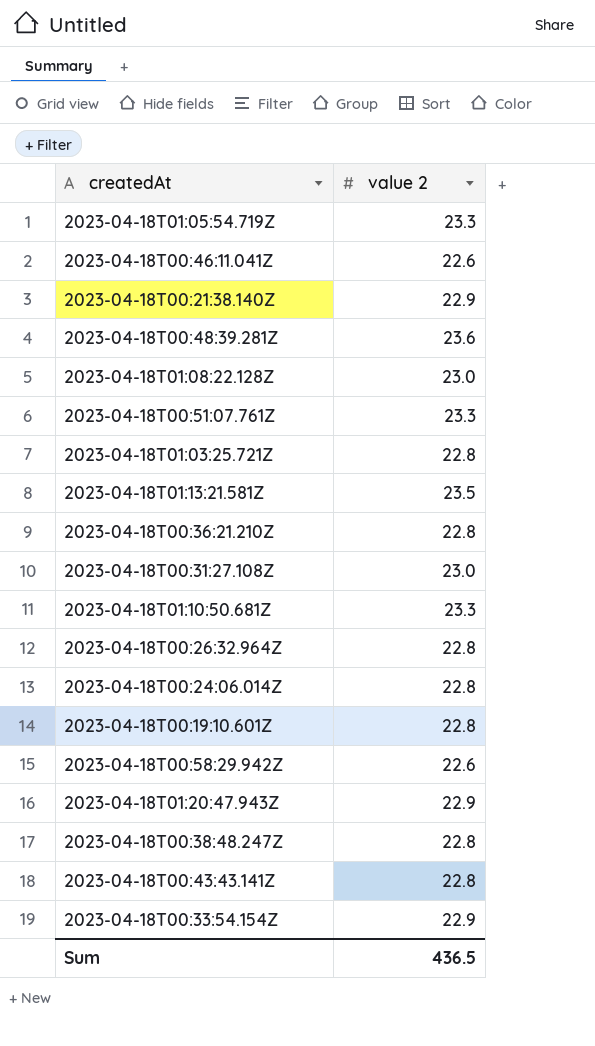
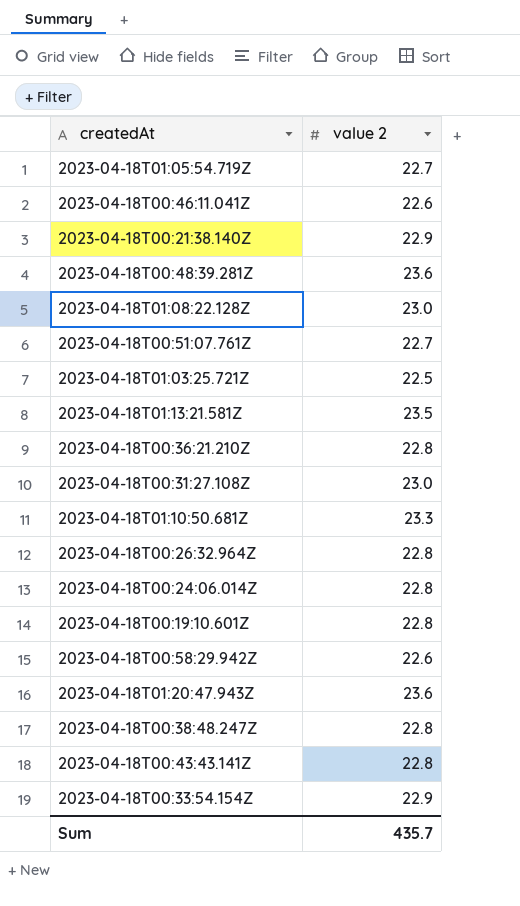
2023-04-18T01:05:54.719Z | value 2: 23.3 -> 22.7
2023-04-18T00:51:07.761Z | value 2: 23.3 -> 22.7
2023-04-18T01:03:25.721Z | value 2: 22.8 -> 22.5
2023-04-18T01:20:47.943Z | value 2: 22.9 -> 23.6
Sum | value 2: 436.5 -> 435.7

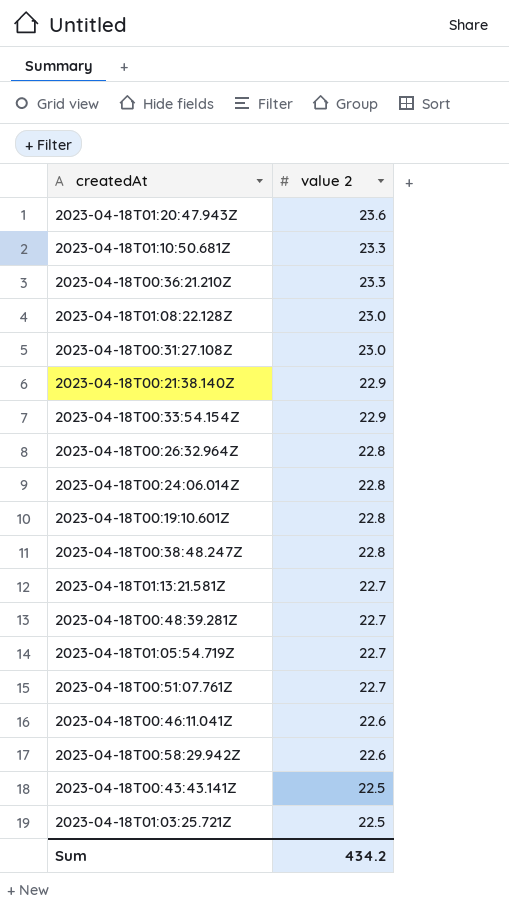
row order: none -> value 2 descending
2023-04-18T00:36:21.210Z | value 2: 22.8 -> 23.3
2023-04-18T01:13:21.581Z | value 2: 23.5 -> 22.7
2023-04-18T00:48:39.281Z | value 2: 23.6 -> 22.7
2023-04-18T00:43:43.141Z | value 2: 22.8 -> 22.5
Sum | value 2: 435.7 -> 434.2

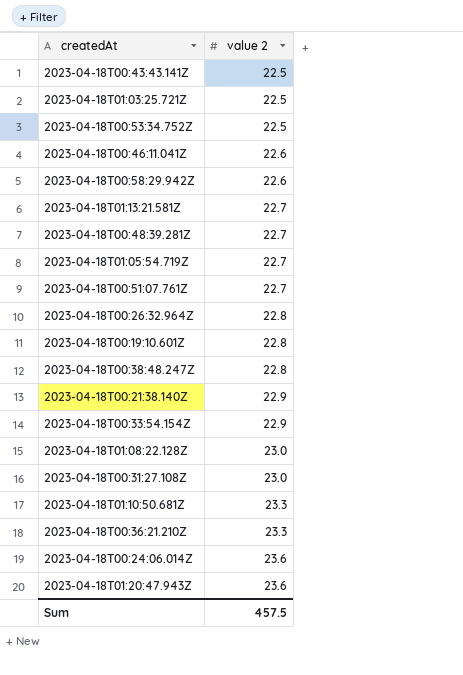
row order: value 2 descending -> value 2 ascending
row 2023-04-18T00:53:34.752Z: none -> 22.5
2023-04-18T00:24:06.014Z | value 2: 22.8 -> 23.6
Sum | value 2: 434.2 -> 457.5

